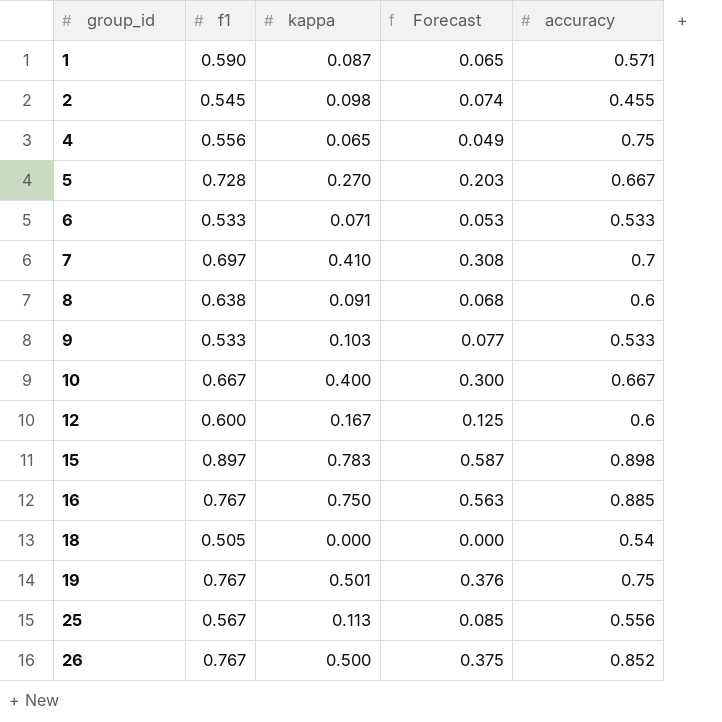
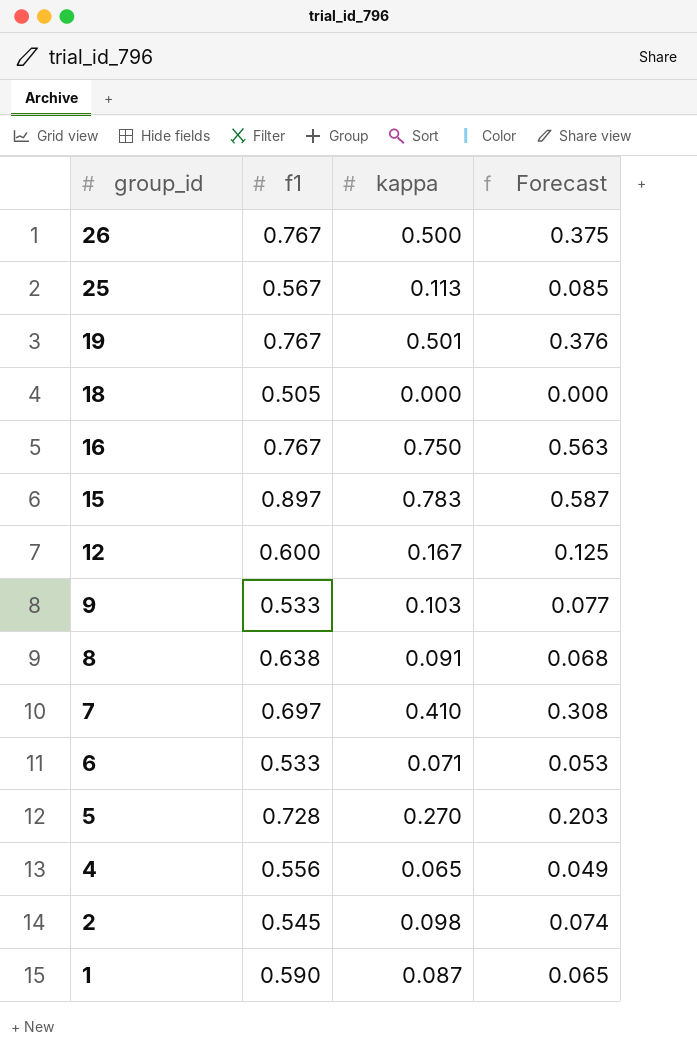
row order: group_id ascending -> group_id descending
column accuracy | position: 5 -> none
row 10: 0.667 | 0.400 | 0.300 | 0.667 -> none

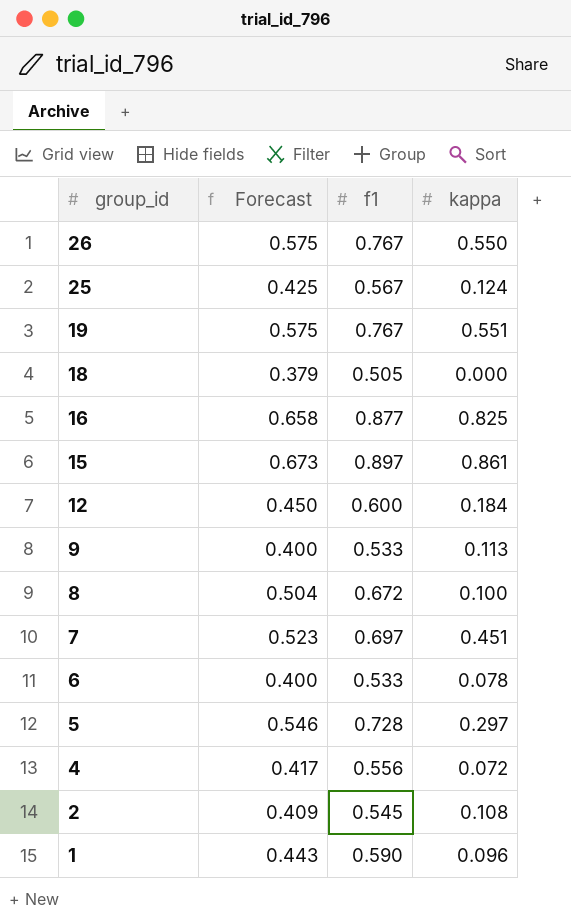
column Forecast | formula: [kappa] * 0.75 -> [f1] * 0.75
column Forecast | position: 4 -> 2
26 | kappa: 0.500 -> 0.550
25 | kappa: 0.113 -> 0.124
19 | kappa: 0.501 -> 0.551
16 | f1: 0.767 -> 0.877
16 | kappa: 0.750 -> 0.825
15 | kappa: 0.783 -> 0.861
12 | kappa: 0.167 -> 0.184
9 | kappa: 0.103 -> 0.113
8 | f1: 0.638 -> 0.672
8 | kappa: 0.091 -> 0.100
7 | kappa: 0.410 -> 0.451
6 | kappa: 0.071 -> 0.078
5 | kappa: 0.270 -> 0.297
4 | kappa: 0.065 -> 0.072
2 | kappa: 0.098 -> 0.108
1 | kappa: 0.087 -> 0.096

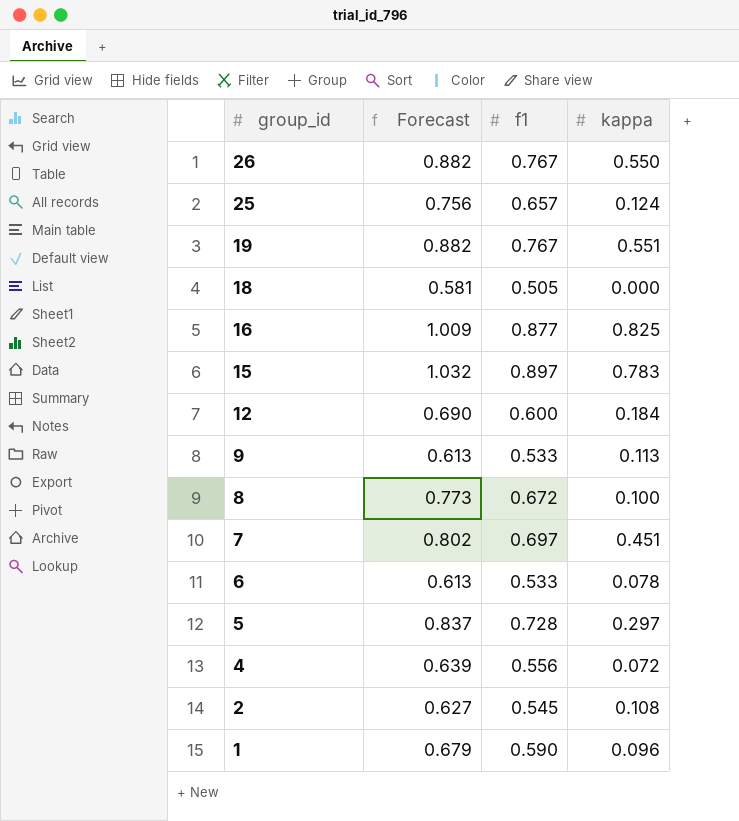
column Forecast | formula: [f1] * 0.75 -> [f1] * 1.15
25 | f1: 0.567 -> 0.657
15 | kappa: 0.861 -> 0.783

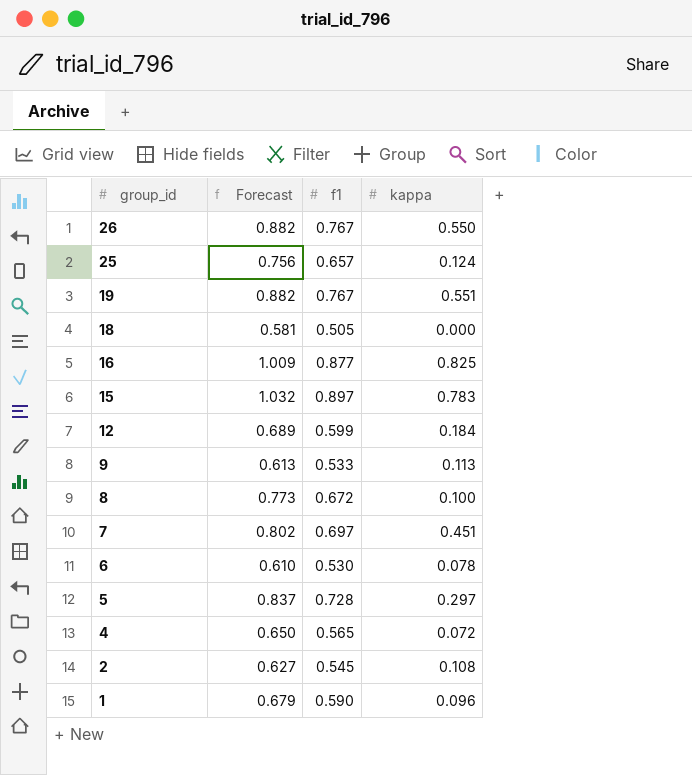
12 | Forecast: 0.690 -> 0.689
12 | f1: 0.600 -> 0.599
6 | Forecast: 0.613 -> 0.610
6 | f1: 0.533 -> 0.530
4 | Forecast: 0.639 -> 0.650
4 | f1: 0.556 -> 0.565

